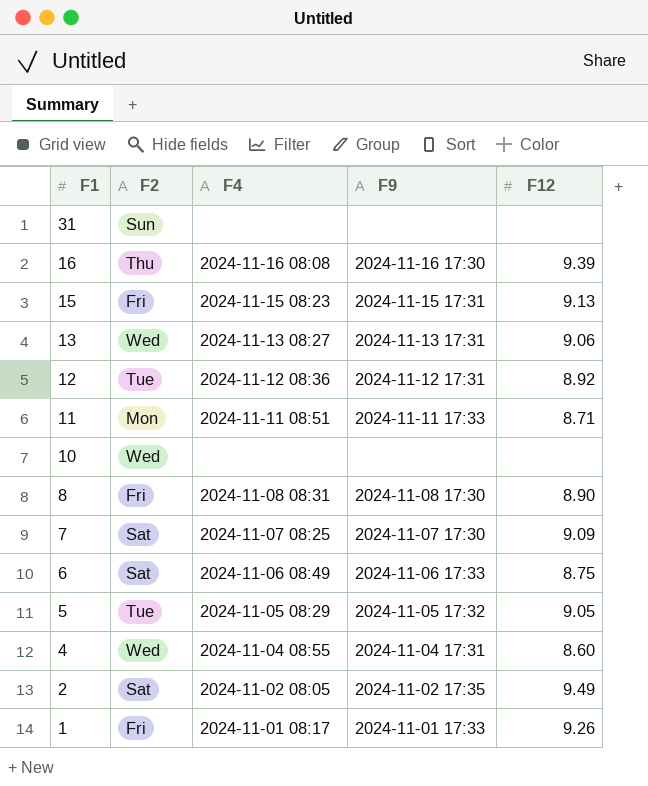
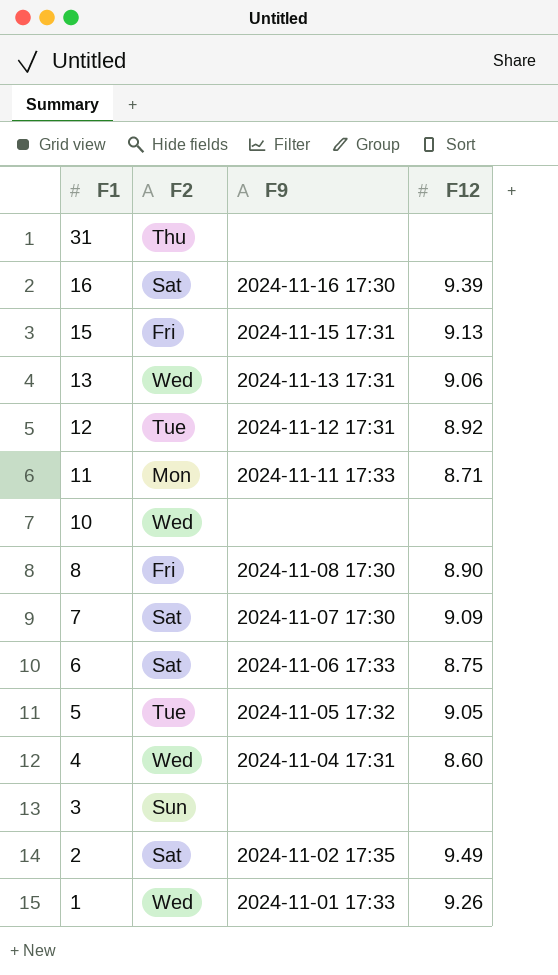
column F4 | position: 3 -> none
31 | F2: Sun -> Thu
16 | F2: Thu -> Sat
row 3: none -> Sun | none | none
1 | F2: Fri -> Wed

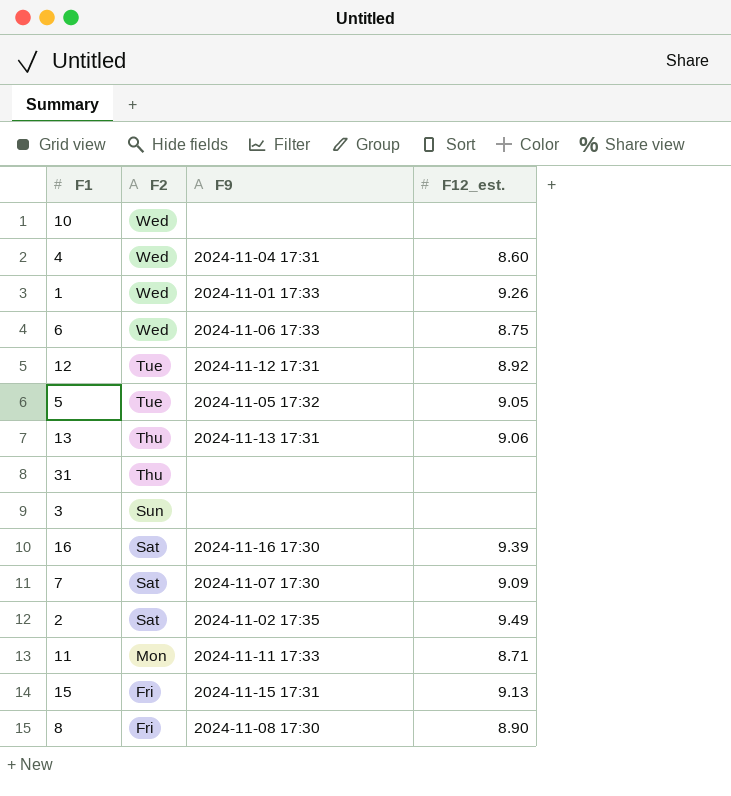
row order: F1 descending -> F2 descending
column name: F12 -> F12_est.
6 | F2: Sat -> Wed
13 | F2: Wed -> Thu

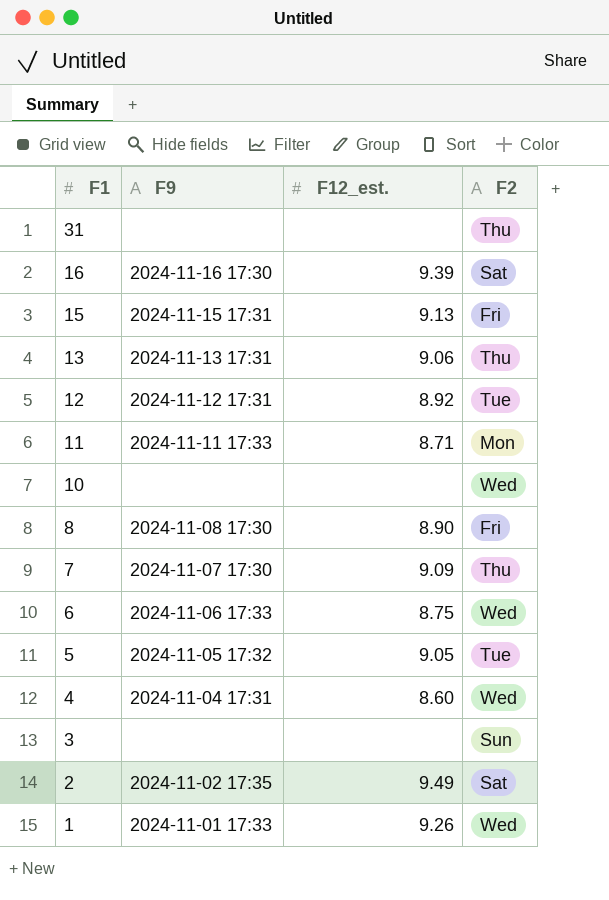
row order: F2 descending -> F1 descending
column F2 | position: 2 -> 4
7 | F2: Sat -> Thu

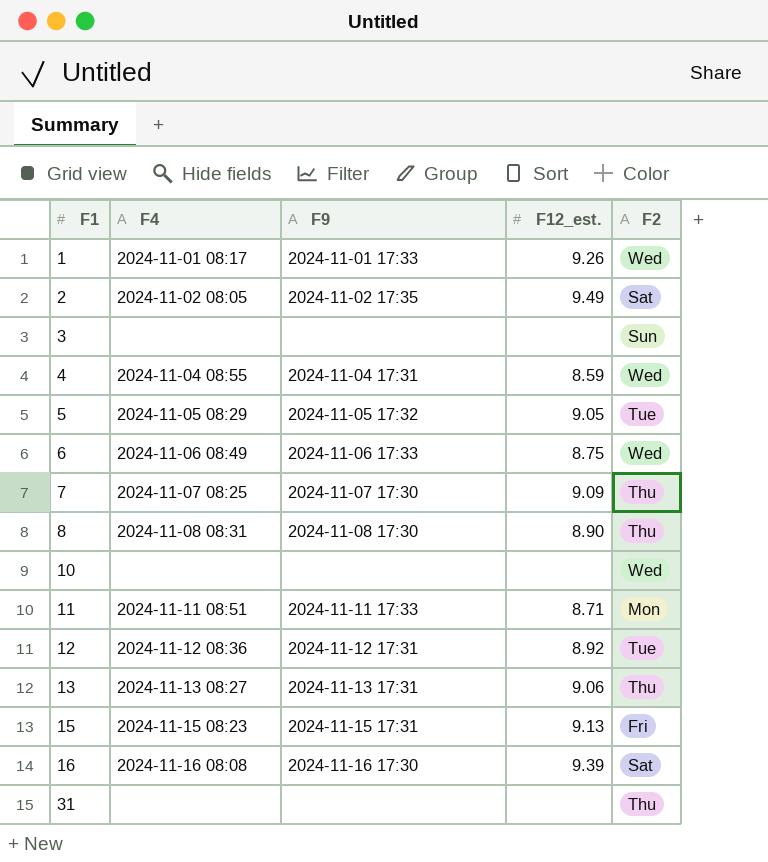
row order: F1 descending -> F1 ascending
column F4 | position: none -> 2
4 | F12_est.: 8.60 -> 8.59
8 | F2: Fri -> Thu

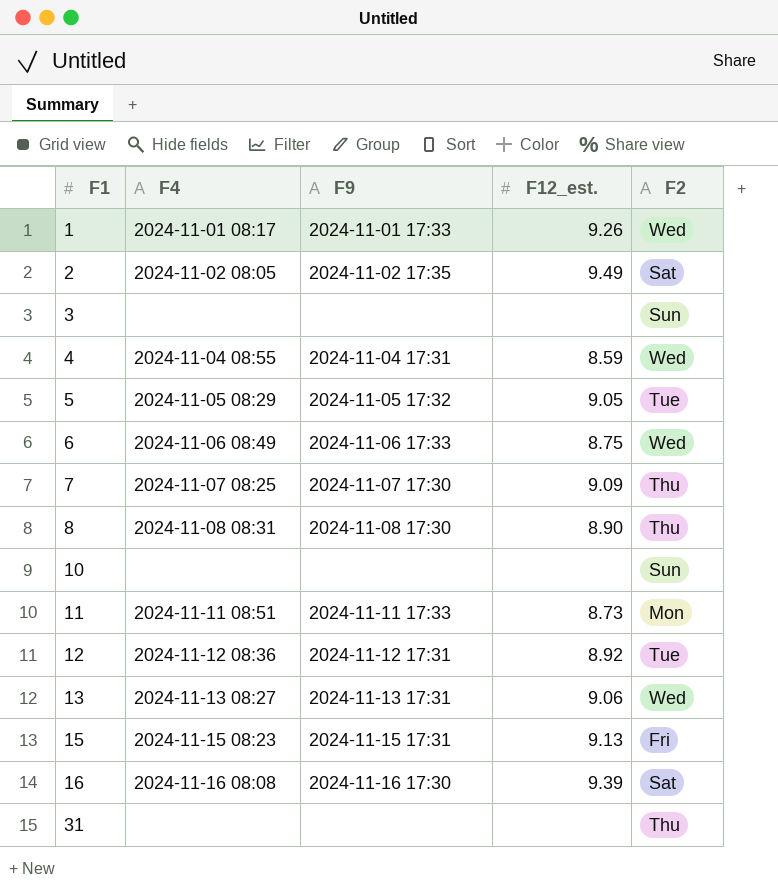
10 | F2: Wed -> Sun
11 | F12_est.: 8.71 -> 8.73
13 | F2: Thu -> Wed

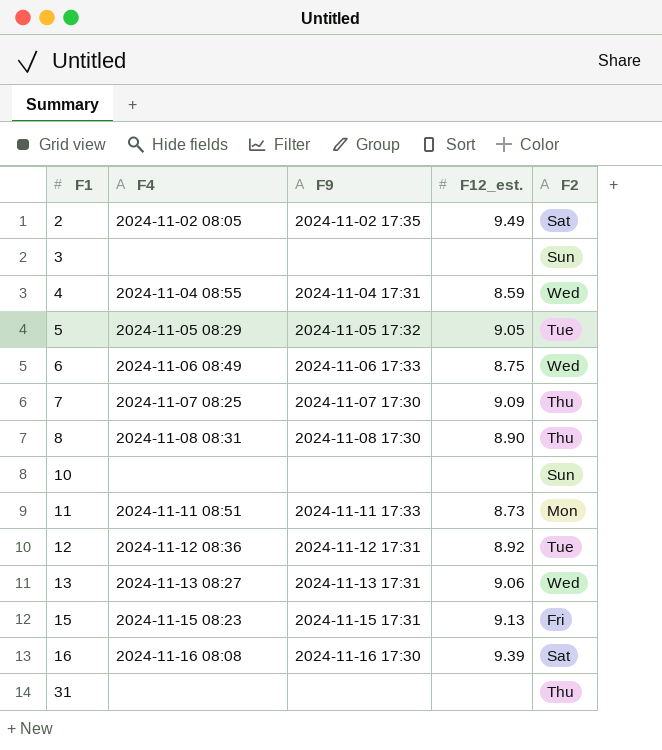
row 1: 2024-11-01 08:17 | 2024-11-01 17:33 | 9.26 | Wed -> none

